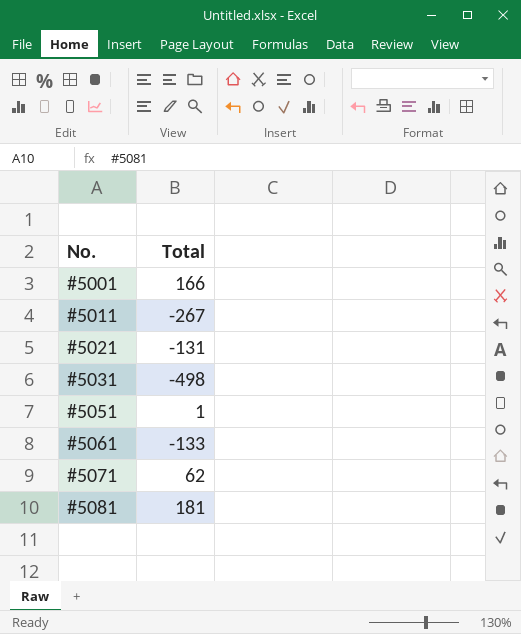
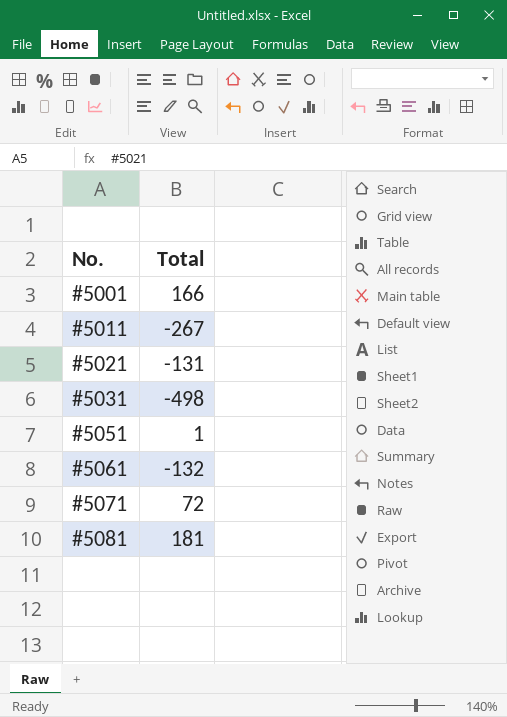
#5061 | Total: -133 -> -132
#5071 | Total: 62 -> 72

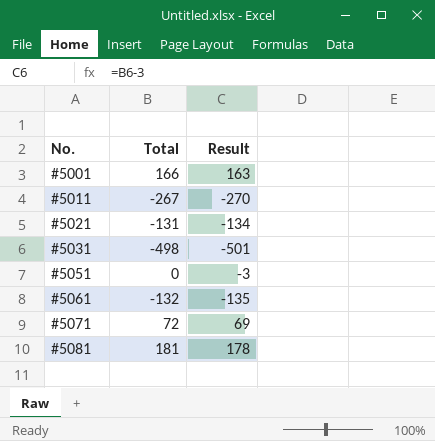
column Result | formula: none -> [Total] - 3
#5051 | Total: 1 -> 0

